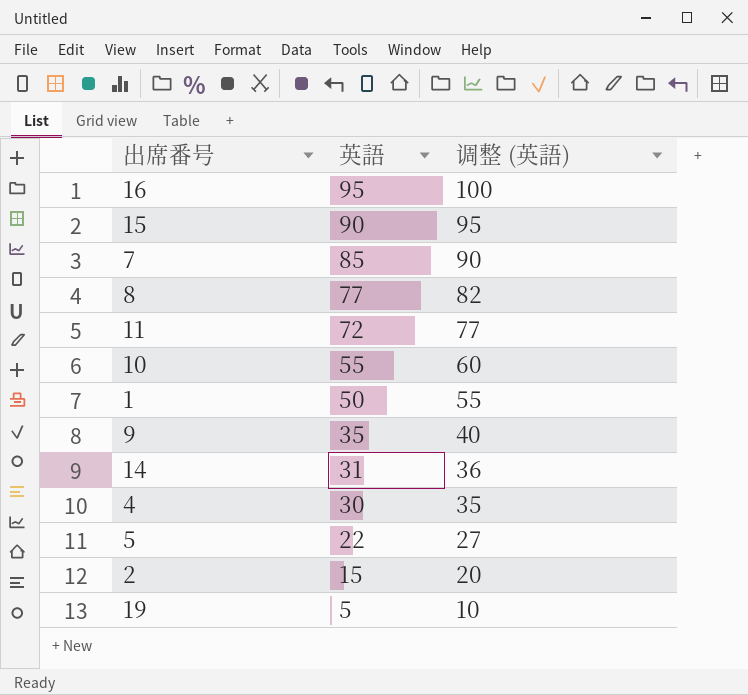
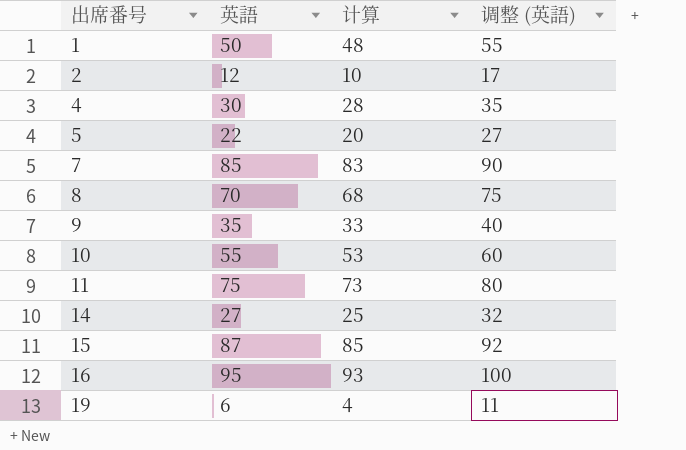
row order: 英語 descending -> 出席番号 ascending
column 计算 | formula: none -> [英語] - 2
2 | 英語: 15 -> 12
2 | 调整 (英語): 20 -> 17
8 | 英語: 77 -> 70
8 | 调整 (英語): 82 -> 75
11 | 英語: 72 -> 75
11 | 调整 (英語): 77 -> 80
14 | 英語: 31 -> 27
14 | 调整 (英語): 36 -> 32
15 | 英語: 90 -> 87
15 | 调整 (英語): 95 -> 92
19 | 英語: 5 -> 6
19 | 调整 (英語): 10 -> 11

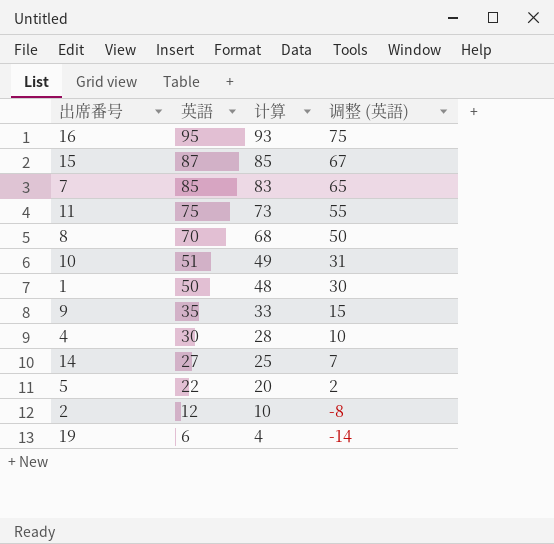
row order: 出席番号 ascending -> 英語 descending
column 调整 (英語) | formula: [英語] + 5 -> [英語] - 20
10 | 英語: 55 -> 51
10 | 计算: 53 -> 49

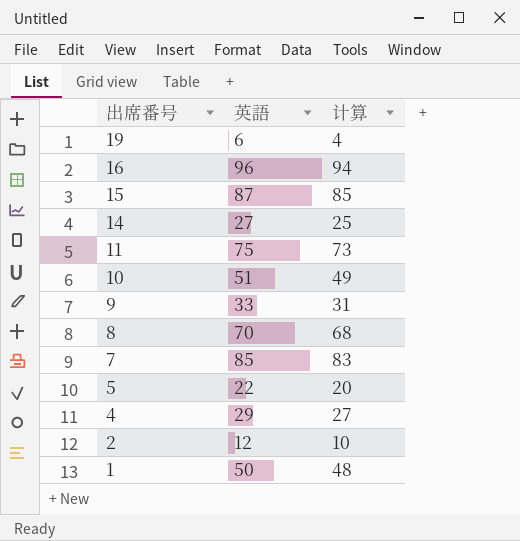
row order: 英語 descending -> 出席番号 descending
column 调整 (英語) | formula: [英語] - 20 -> none
16 | 英語: 95 -> 96
16 | 计算: 93 -> 94
9 | 英語: 35 -> 33
9 | 计算: 33 -> 31
4 | 英語: 30 -> 29
4 | 计算: 28 -> 27

